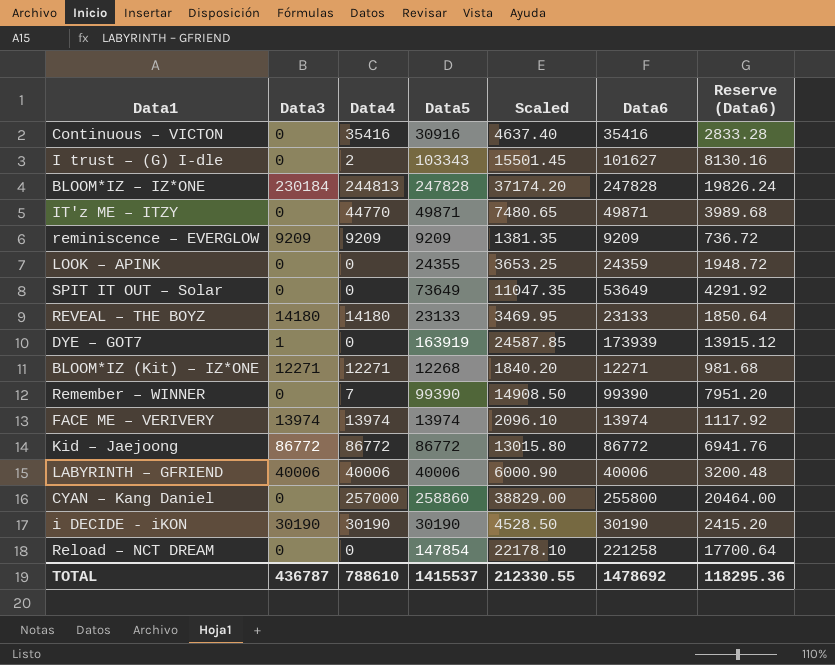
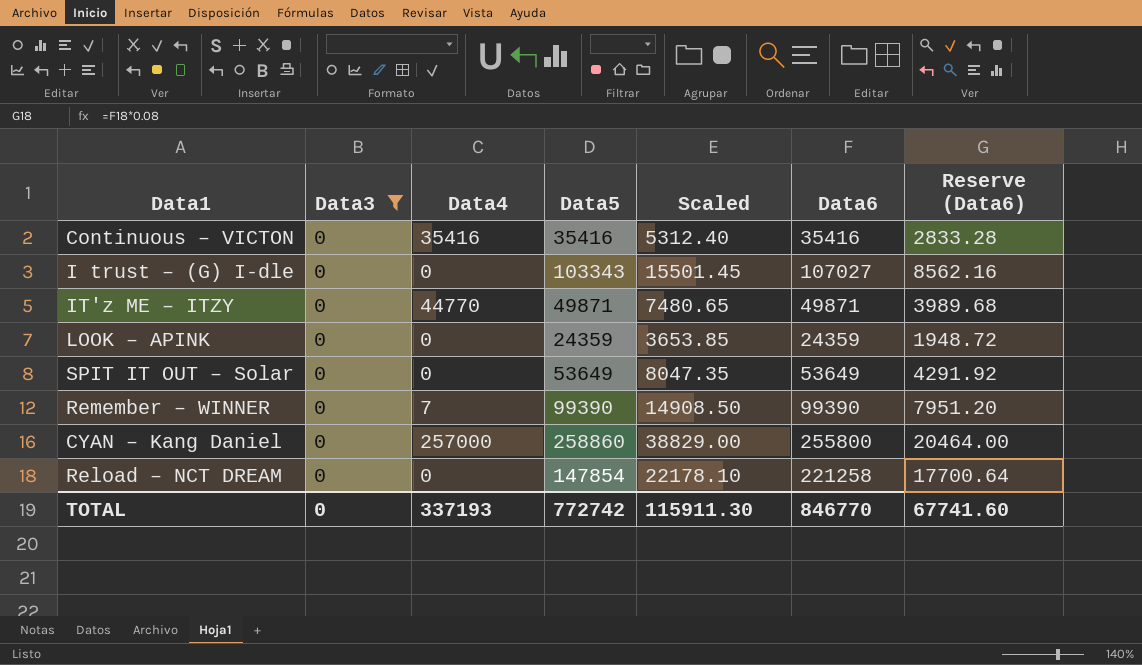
filter: none -> Data3 = 0
Continuous – VICTON | Data5: 30916 -> 35416
Continuous – VICTON | Scaled: 4637.40 -> 5312.40
I trust – (G) I-dle | Data4: 2 -> 0
I trust – (G) I-dle | Data6: 101627 -> 107027
I trust – (G) I-dle | Reserve (Data6): 8130.16 -> 8562.16
LOOK – APINK | Data5: 24355 -> 24359
LOOK – APINK | Scaled: 3653.25 -> 3653.85
SPIT IT OUT – Solar | Data5: 73649 -> 53649
SPIT IT OUT – Solar | Scaled: 11047.35 -> 8047.35
TOTAL | Data3: 436787 -> 0
TOTAL | Data4: 788610 -> 337193
TOTAL | Data5: 1415537 -> 772742
TOTAL | Scaled: 212330.55 -> 115911.30
TOTAL | Data6: 1478692 -> 846770
TOTAL | Reserve (Data6): 118295.36 -> 67741.60

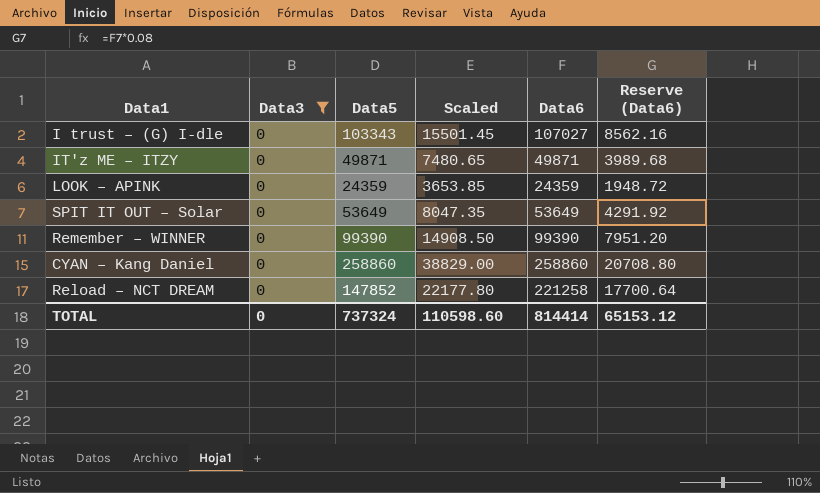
column Data4 | position: 3 -> none
row Continuous – VICTON: 0 | 35416 | 35416 | 5312.40 | 35416 | 2833.28 -> none
CYAN – Kang Daniel | Data6: 255800 -> 258860
CYAN – Kang Daniel | Reserve (Data6): 20464.00 -> 20708.80
Reload – NCT DREAM | Data5: 147854 -> 147852
Reload – NCT DREAM | Scaled: 22178.10 -> 22177.80
TOTAL | Data5: 772742 -> 737324
TOTAL | Scaled: 115911.30 -> 110598.60
TOTAL | Data6: 846770 -> 814414
TOTAL | Reserve (Data6): 67741.60 -> 65153.12

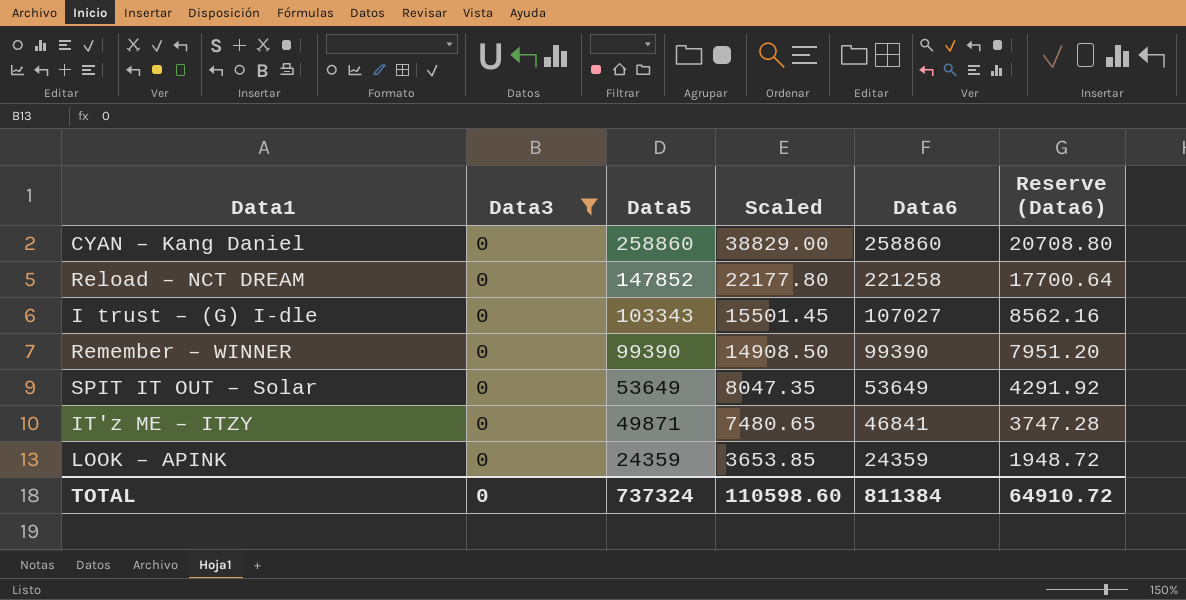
row order: none -> Data5 descending
IT'z ME – ITZY | Data6: 49871 -> 46841
IT'z ME – ITZY | Reserve (Data6): 3989.68 -> 3747.28
TOTAL | Data6: 814414 -> 811384
TOTAL | Reserve (Data6): 65153.12 -> 64910.72

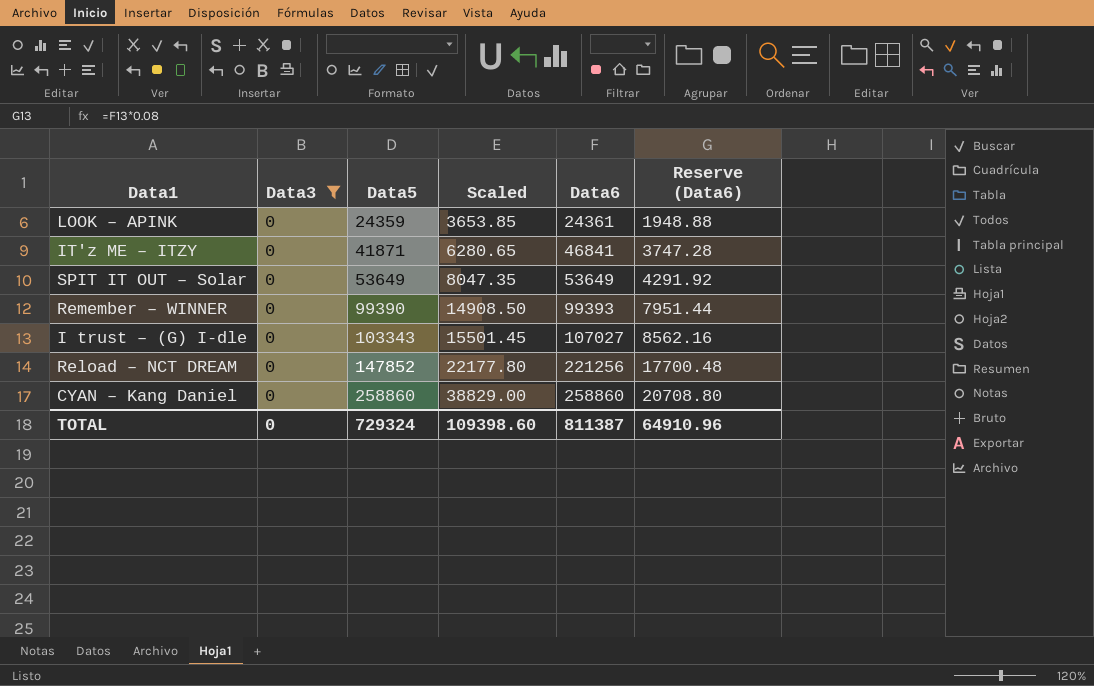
row order: Data5 descending -> Data5 ascending
LOOK – APINK | Data6: 24359 -> 24361
LOOK – APINK | Reserve (Data6): 1948.72 -> 1948.88
IT'z ME – ITZY | Data5: 49871 -> 41871
IT'z ME – ITZY | Scaled: 7480.65 -> 6280.65
Remember – WINNER | Data6: 99390 -> 99393
Remember – WINNER | Reserve (Data6): 7951.20 -> 7951.44
Reload – NCT DREAM | Data6: 221258 -> 221256
Reload – NCT DREAM | Reserve (Data6): 17700.64 -> 17700.48
TOTAL | Data5: 737324 -> 729324
TOTAL | Scaled: 110598.60 -> 109398.60
TOTAL | Data6: 811384 -> 811387
TOTAL | Reserve (Data6): 64910.72 -> 64910.96

